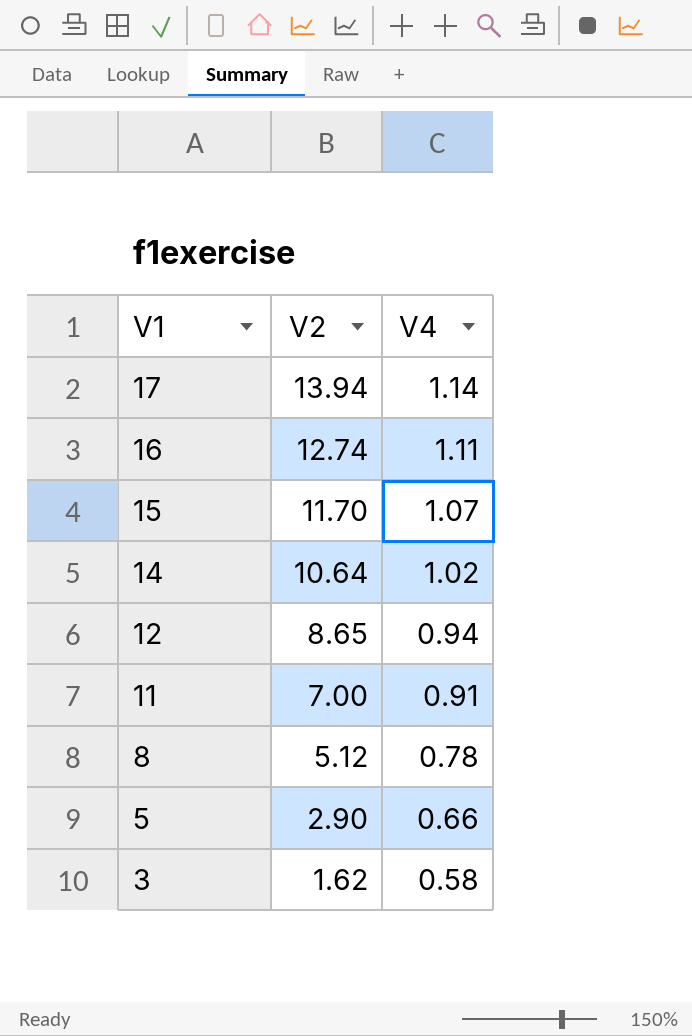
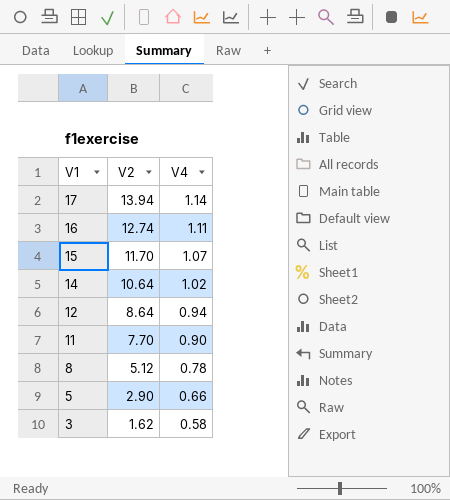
12 | V2: 8.65 -> 8.64
11 | V2: 7.00 -> 7.70
11 | V4: 0.91 -> 0.90

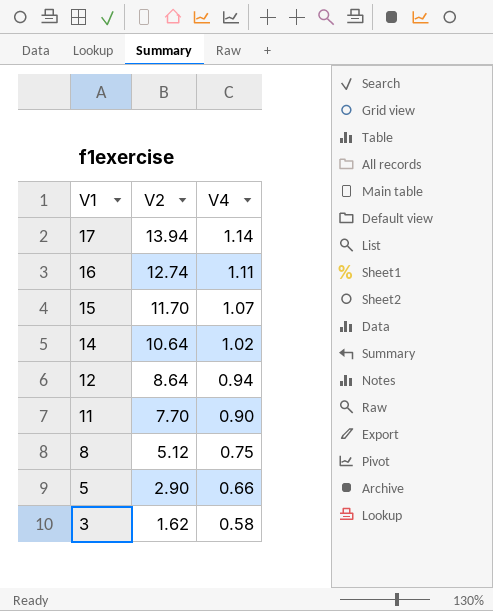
8 | V4: 0.78 -> 0.75

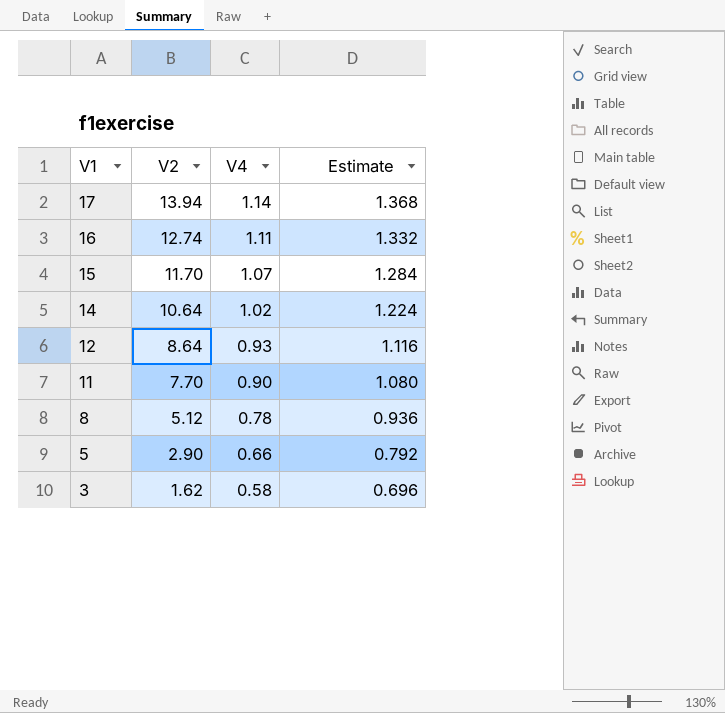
column Estimate | formula: none -> [V4] * 1.2
12 | V4: 0.94 -> 0.93
8 | V4: 0.75 -> 0.78

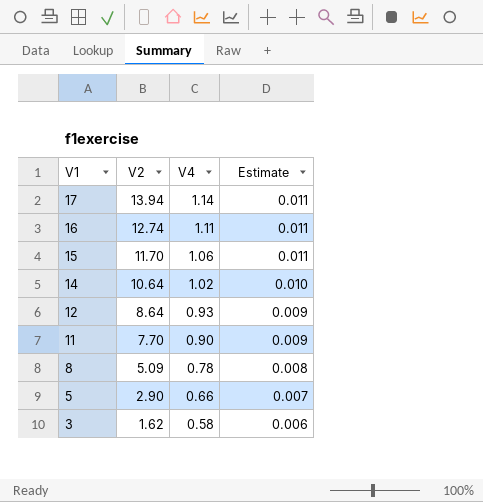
column Estimate | formula: [V4] * 1.2 -> [V4] * 0.01
15 | V4: 1.07 -> 1.06
8 | V2: 5.12 -> 5.09

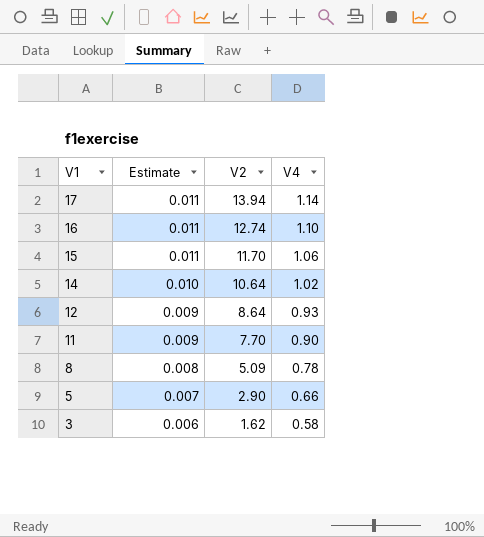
column Estimate | position: 4 -> 2
16 | V4: 1.11 -> 1.10

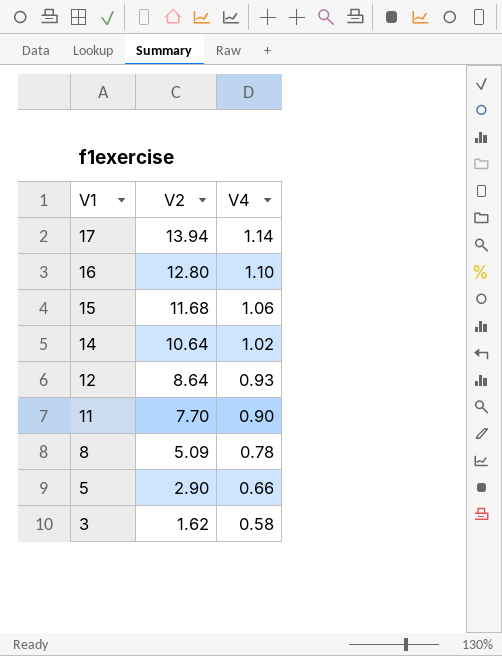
column Estimate | formula: [V4] * 0.01 -> none
16 | V2: 12.74 -> 12.80
15 | V2: 11.70 -> 11.68

